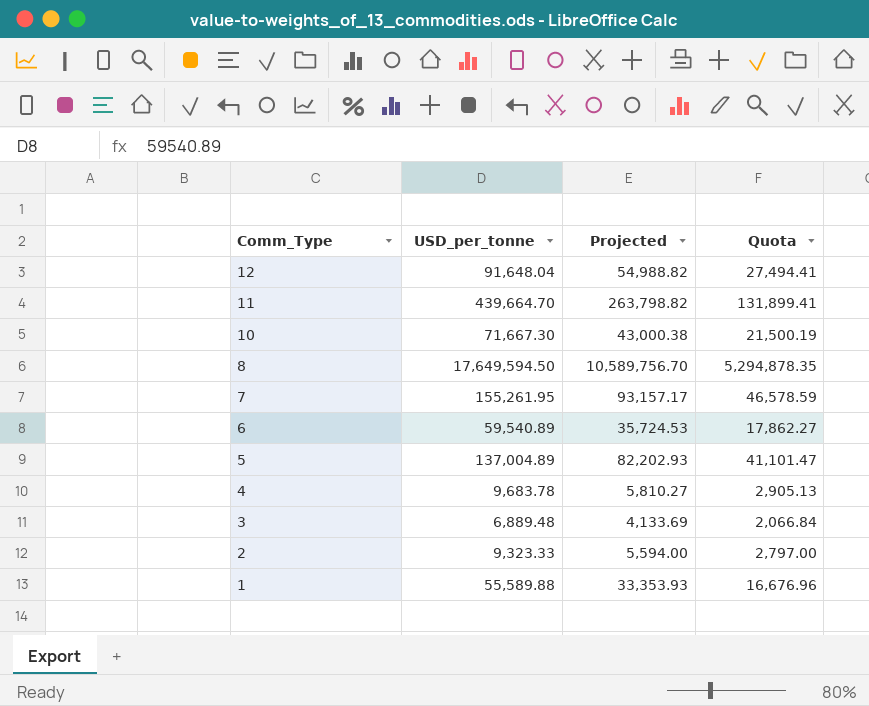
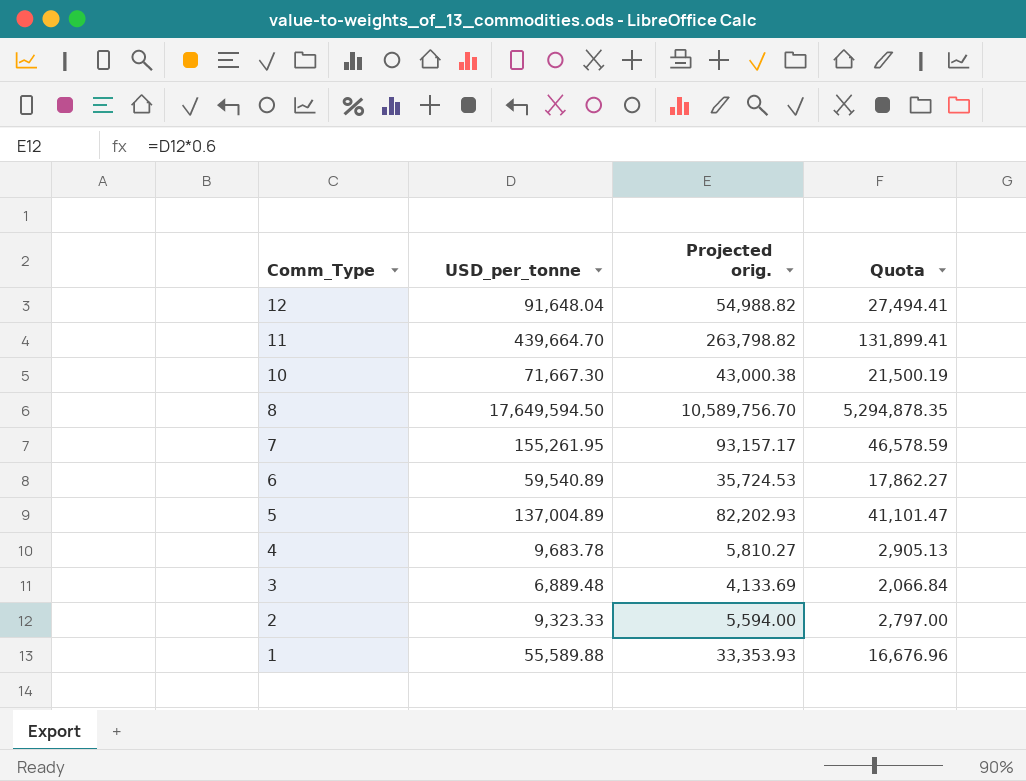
column name: Projected -> Projected orig.

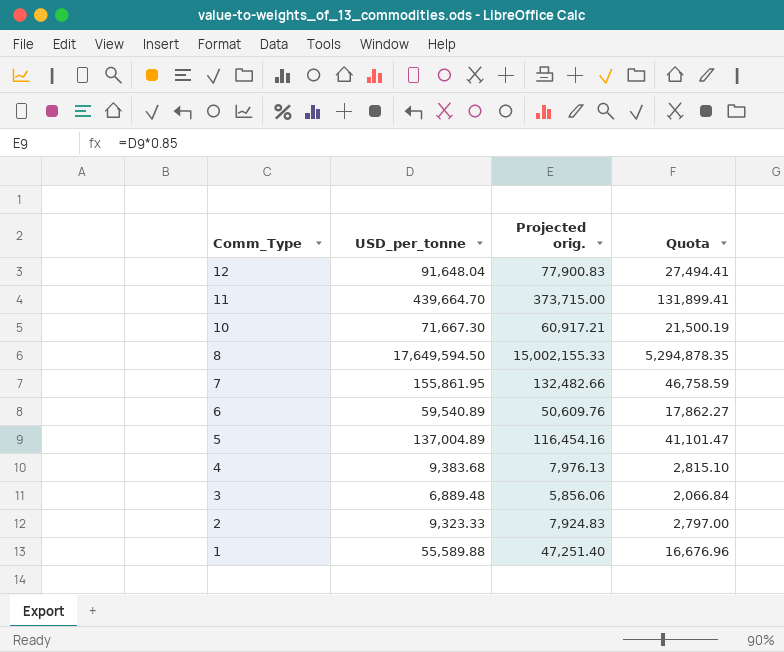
column Projected orig. | formula: [USD_per_tonne] * 0.6 -> [USD_per_tonne] * 0.85
7 | USD_per_tonne: 155,261.95 -> 155,861.95
7 | Quota: 46,578.59 -> 46,758.59
4 | USD_per_tonne: 9,683.78 -> 9,383.68
4 | Quota: 2,905.13 -> 2,815.10

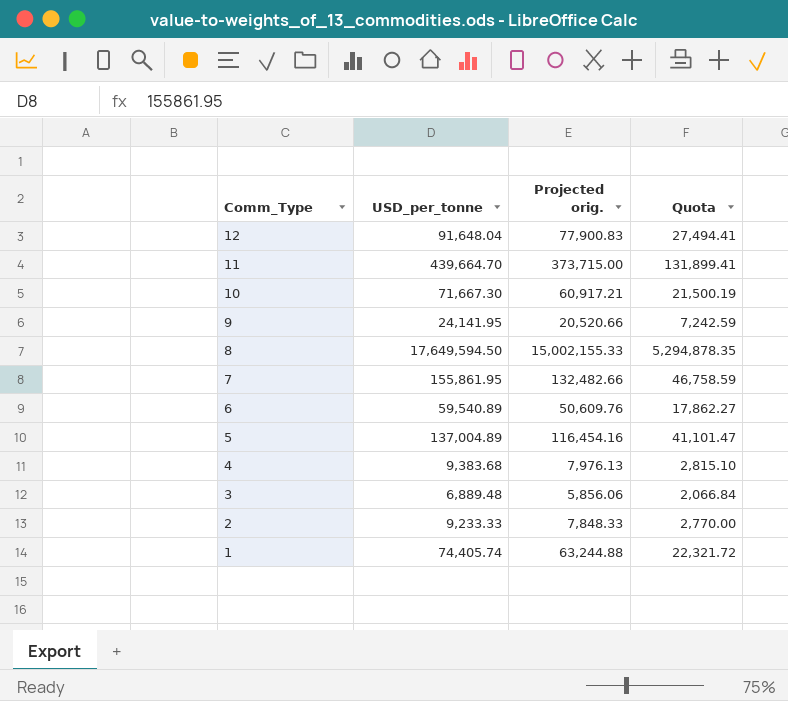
row 9: none -> 24,141.95 | 20,520.66 | 7,242.59
2 | USD_per_tonne: 9,323.33 -> 9,233.33
2 | Projected orig.: 7,924.83 -> 7,848.33
2 | Quota: 2,797.00 -> 2,770.00
1 | USD_per_tonne: 55,589.88 -> 74,405.74
1 | Projected orig.: 47,251.40 -> 63,244.88
1 | Quota: 16,676.96 -> 22,321.72

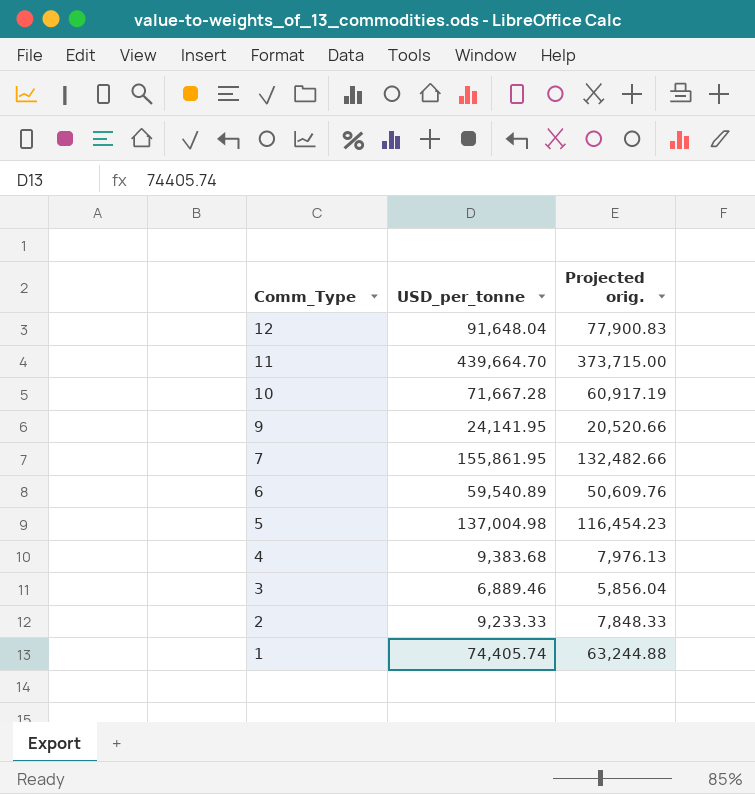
column Quota | formula: [USD_per_tonne] * 0.3 -> none
row 8: 17,649,594.50 | 15,002,155.33 | 5,294,878.35 -> none
10 | USD_per_tonne: 71,667.30 -> 71,667.28
10 | Projected orig.: 60,917.21 -> 60,917.19
5 | USD_per_tonne: 137,004.89 -> 137,004.98
5 | Projected orig.: 116,454.16 -> 116,454.23
3 | USD_per_tonne: 6,889.48 -> 6,889.46
3 | Projected orig.: 5,856.06 -> 5,856.04

